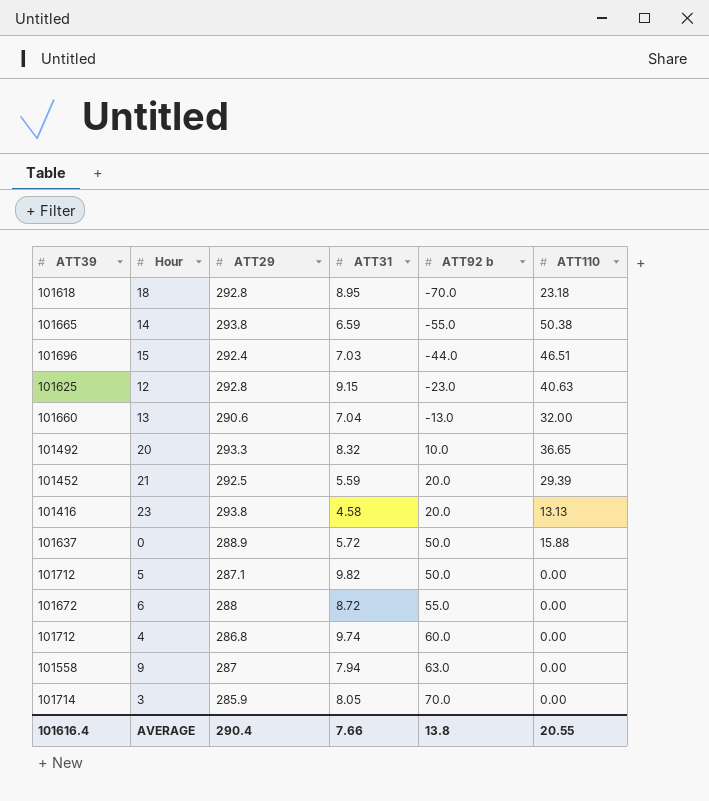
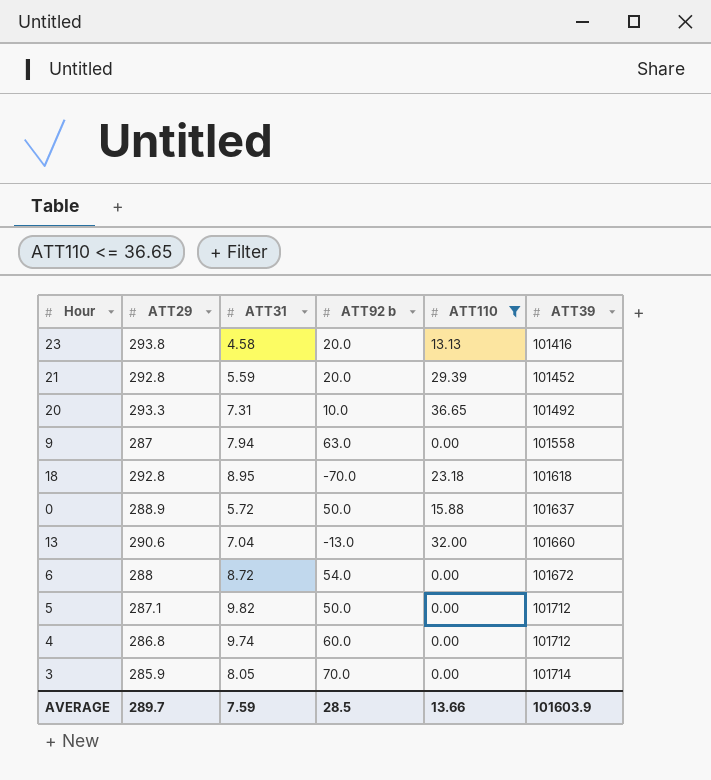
filter: none -> ATT110 <= 36.65
row order: ATT92 b ascending -> ATT39 ascending
column ATT39 | position: 1 -> 6
21 | ATT29: 292.5 -> 292.8
20 | ATT31: 8.32 -> 7.31
6 | ATT92 b: 55.0 -> 54.0
AVERAGE | ATT29: 290.4 -> 289.7
AVERAGE | ATT31: 7.66 -> 7.59
AVERAGE | ATT92 b: 13.8 -> 28.5
AVERAGE | ATT110: 20.55 -> 13.66
AVERAGE | ATT39: 101616.4 -> 101603.9

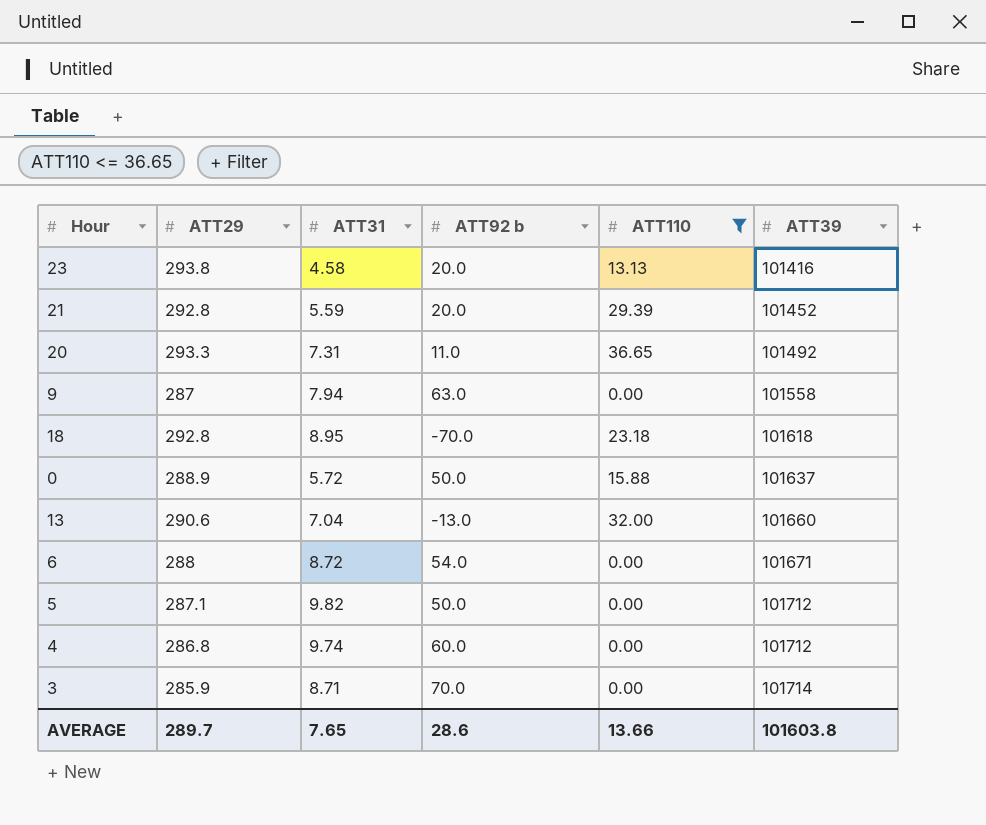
20 | ATT92 b: 10.0 -> 11.0
6 | ATT39: 101672 -> 101671
3 | ATT31: 8.05 -> 8.71
AVERAGE | ATT31: 7.59 -> 7.65
AVERAGE | ATT92 b: 28.5 -> 28.6
AVERAGE | ATT39: 101603.9 -> 101603.8

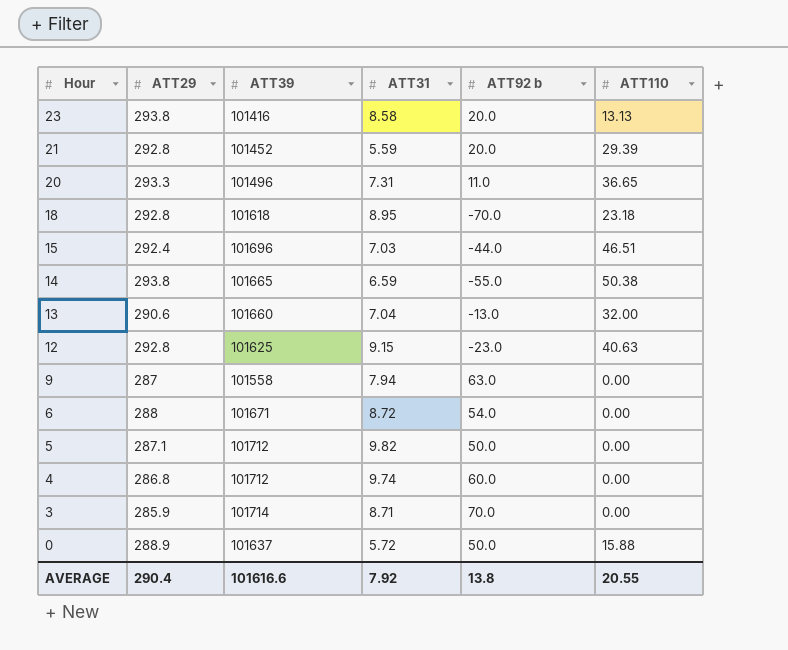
filter: ATT110 <= 36.65 -> none
row order: ATT39 ascending -> Hour descending
column ATT39 | position: 6 -> 3
23 | ATT31: 4.58 -> 8.58
20 | ATT39: 101492 -> 101496
AVERAGE | ATT29: 289.7 -> 290.4
AVERAGE | ATT39: 101603.8 -> 101616.6
AVERAGE | ATT31: 7.65 -> 7.92
AVERAGE | ATT92 b: 28.6 -> 13.8
AVERAGE | ATT110: 13.66 -> 20.55

